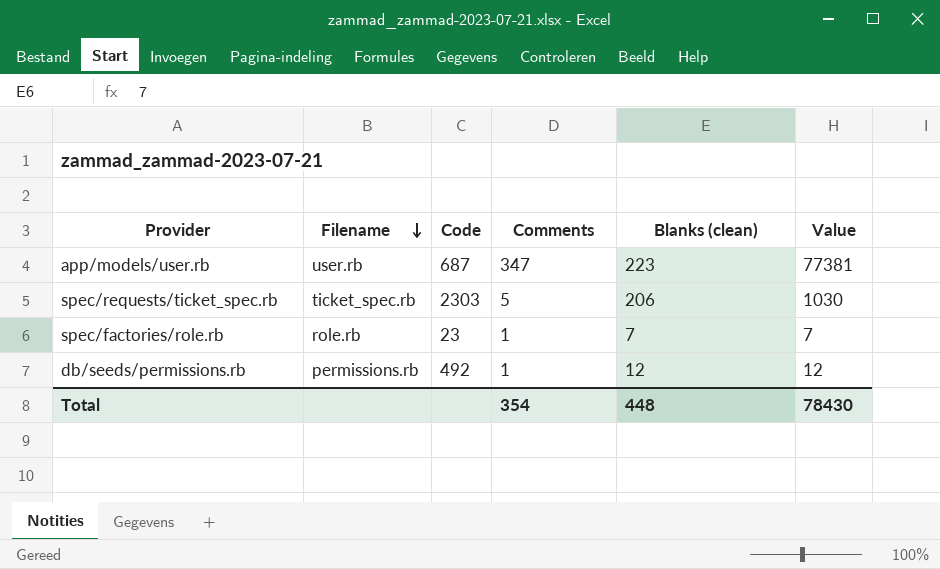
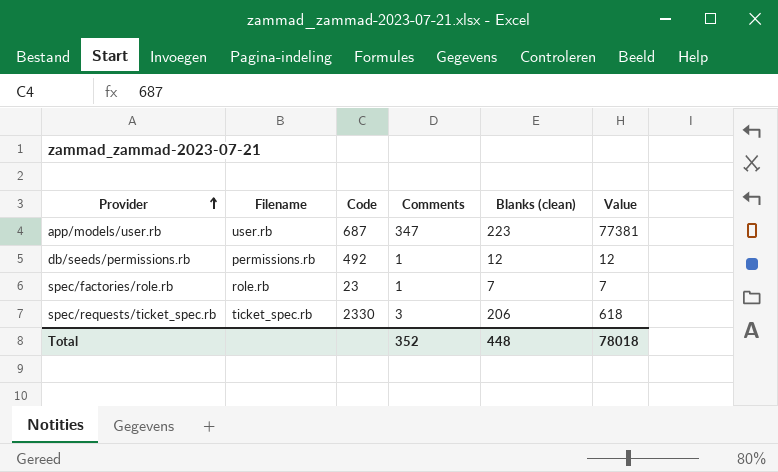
row order: Filename descending -> Provider ascending
spec/requests/ticket_spec.rb | Code: 2303 -> 2330
spec/requests/ticket_spec.rb | Comments: 5 -> 3
spec/requests/ticket_spec.rb | Value: 1030 -> 618
Total | Comments: 354 -> 352
Total | Value: 78430 -> 78018

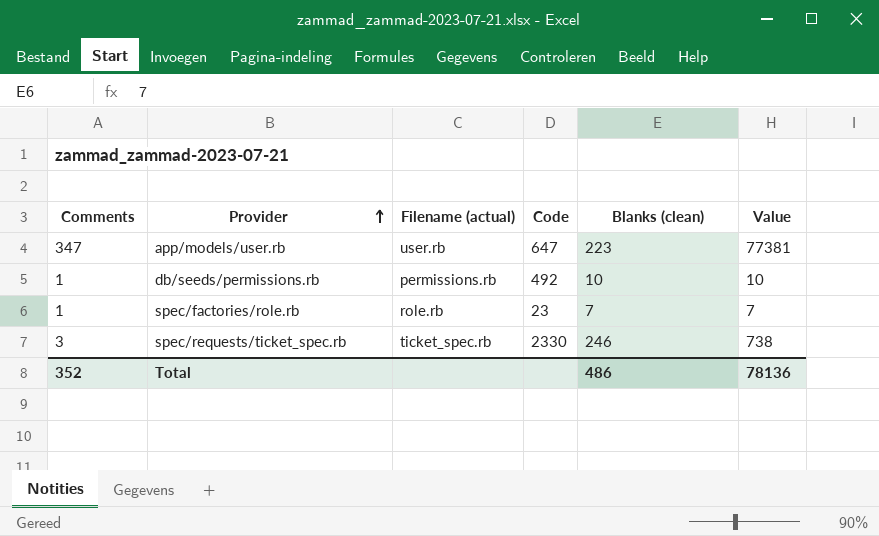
column Comments | position: 4 -> 1
column name: Filename -> Filename (actual)
app/models/user.rb | Code: 687 -> 647
db/seeds/permissions.rb | Blanks (clean): 12 -> 10
db/seeds/permissions.rb | Value: 12 -> 10
spec/requests/ticket_spec.rb | Blanks (clean): 206 -> 246
spec/requests/ticket_spec.rb | Value: 618 -> 738
Total | Blanks (clean): 448 -> 486
Total | Value: 78018 -> 78136

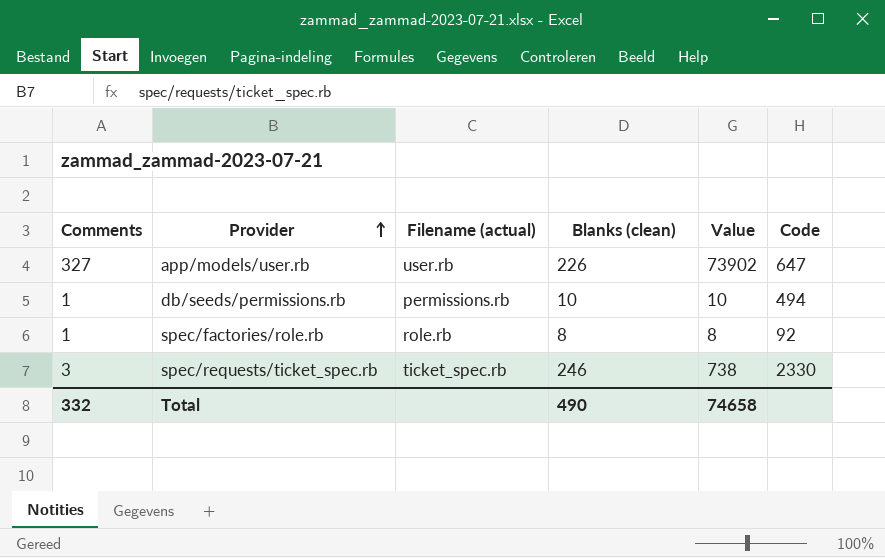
column Code | position: 4 -> 6
app/models/user.rb | Comments: 347 -> 327
app/models/user.rb | Blanks (clean): 223 -> 226
app/models/user.rb | Value: 77381 -> 73902
db/seeds/permissions.rb | Code: 492 -> 494
spec/factories/role.rb | Blanks (clean): 7 -> 8
spec/factories/role.rb | Value: 7 -> 8
spec/factories/role.rb | Code: 23 -> 92
Total | Comments: 352 -> 332
Total | Blanks (clean): 486 -> 490
Total | Value: 78136 -> 74658

